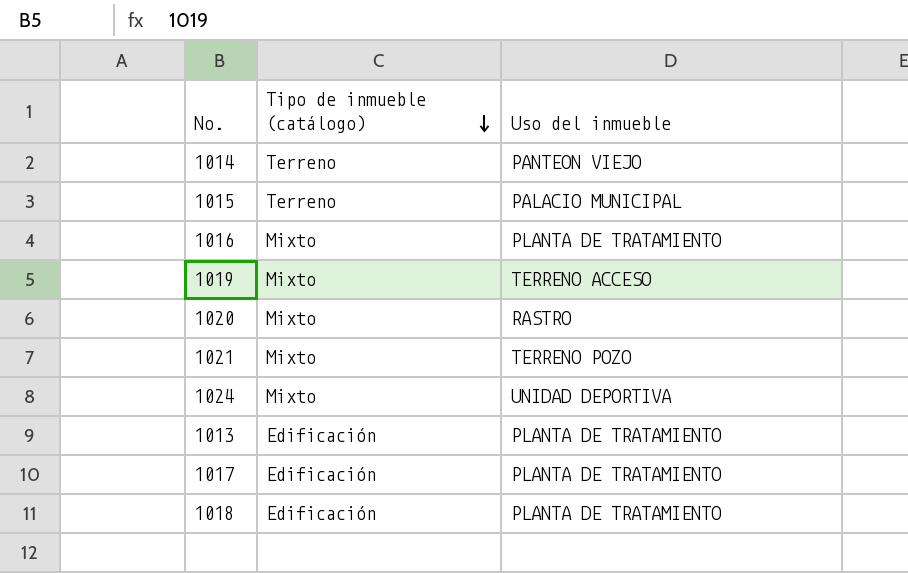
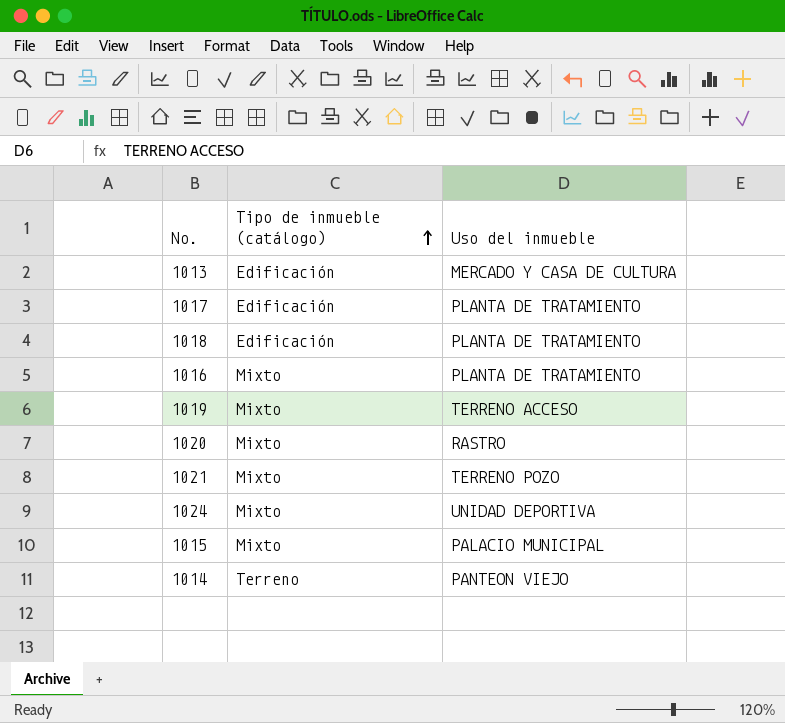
row order: Tipo de inmueble (catálogo) descending -> Tipo de inmueble (catálogo) ascending
1013 | Uso del inmueble: PLANTA DE TRATAMIENTO -> MERCADO Y CASA DE CULTURA
1015 | Tipo de inmueble (catálogo): Terreno -> Mixto

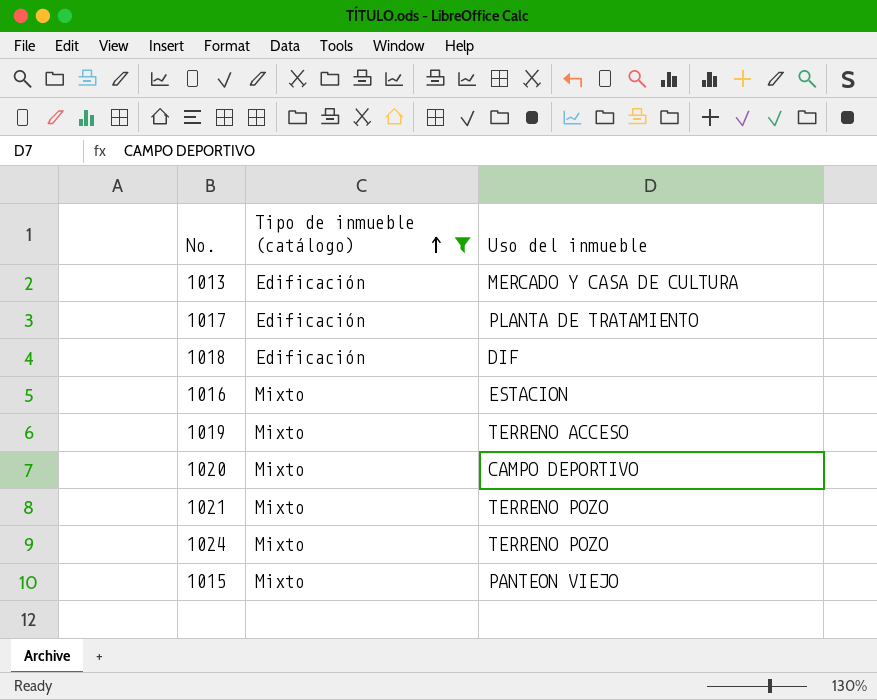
filter: none -> Tipo de inmueble (catálogo) != Terreno
1018 | Uso del inmueble: PLANTA DE TRATAMIENTO -> DIF
1016 | Uso del inmueble: PLANTA DE TRATAMIENTO -> ESTACION
1020 | Uso del inmueble: RASTRO -> CAMPO DEPORTIVO
1024 | Uso del inmueble: UNIDAD DEPORTIVA -> TERRENO POZO
1015 | Uso del inmueble: PALACIO MUNICIPAL -> PANTEON VIEJO

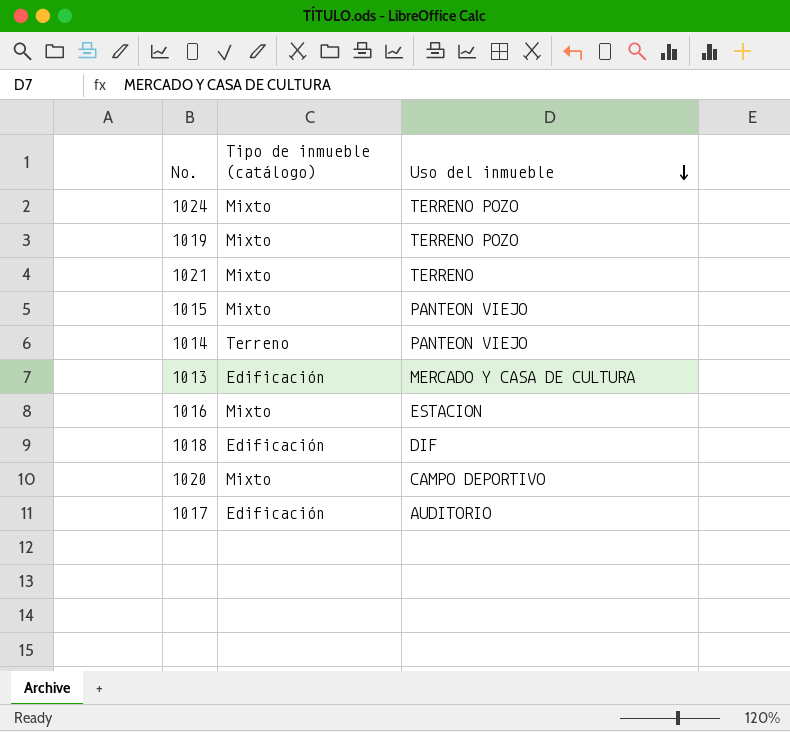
filter: Tipo de inmueble (catálogo) != Terreno -> none
row order: Tipo de inmueble (catálogo) ascending -> Uso del inmueble descending
1019 | Uso del inmueble: TERRENO ACCESO -> TERRENO POZO
1021 | Uso del inmueble: TERRENO POZO -> TERRENO
1017 | Uso del inmueble: PLANTA DE TRATAMIENTO -> AUDITORIO

